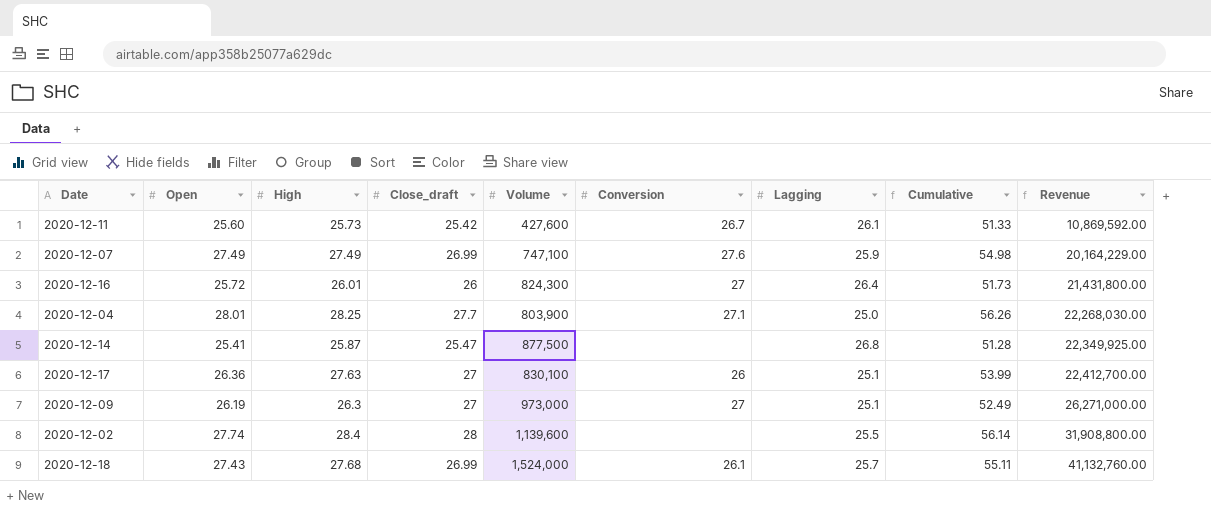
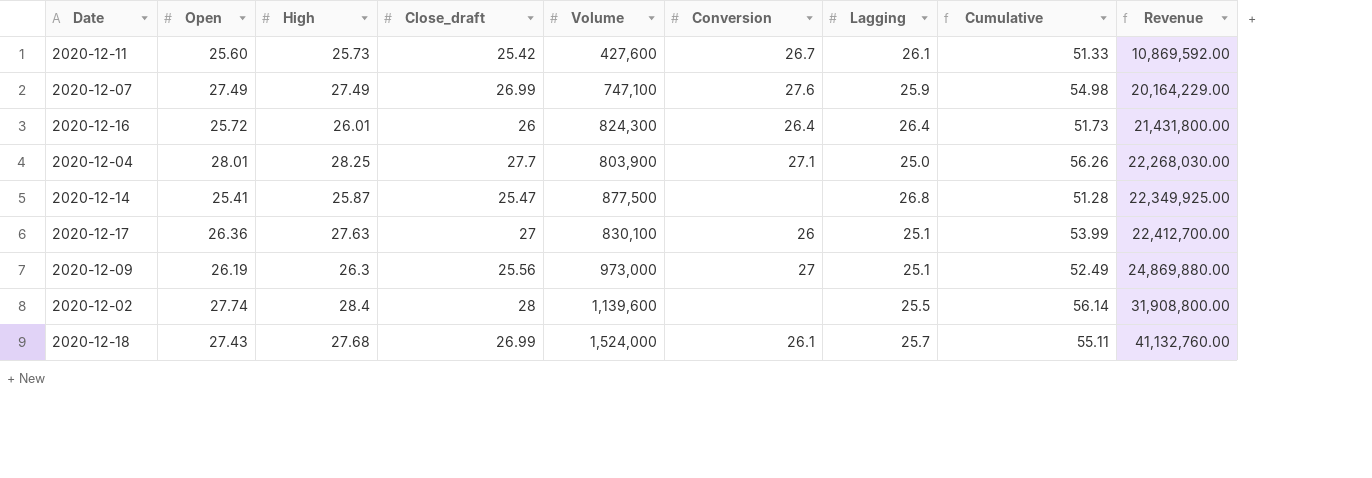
2020-12-16 | Conversion: 27 -> 26.4
2020-12-09 | Close_draft: 27 -> 25.56
2020-12-09 | Revenue: 26,271,000.00 -> 24,869,880.00

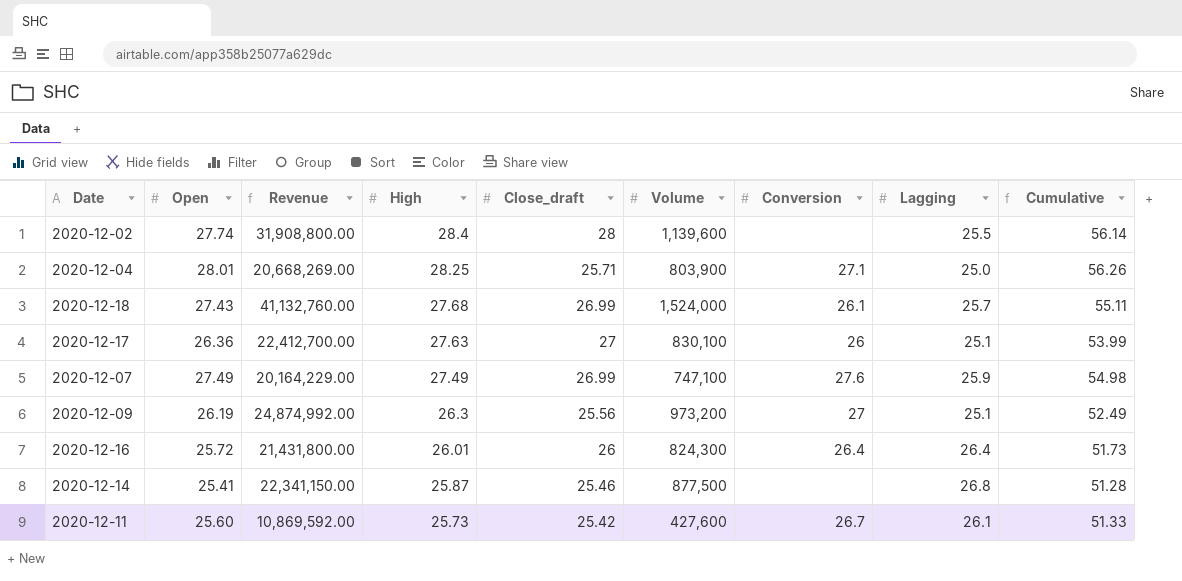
row order: Revenue ascending -> High descending
column Revenue | position: 9 -> 3
2020-12-04 | Revenue: 22,268,030.00 -> 20,668,269.00
2020-12-04 | Close_draft: 27.7 -> 25.71
2020-12-09 | Revenue: 24,869,880.00 -> 24,874,992.00
2020-12-09 | Volume: 973,000 -> 973,200
2020-12-14 | Revenue: 22,349,925.00 -> 22,341,150.00
2020-12-14 | Close_draft: 25.47 -> 25.46

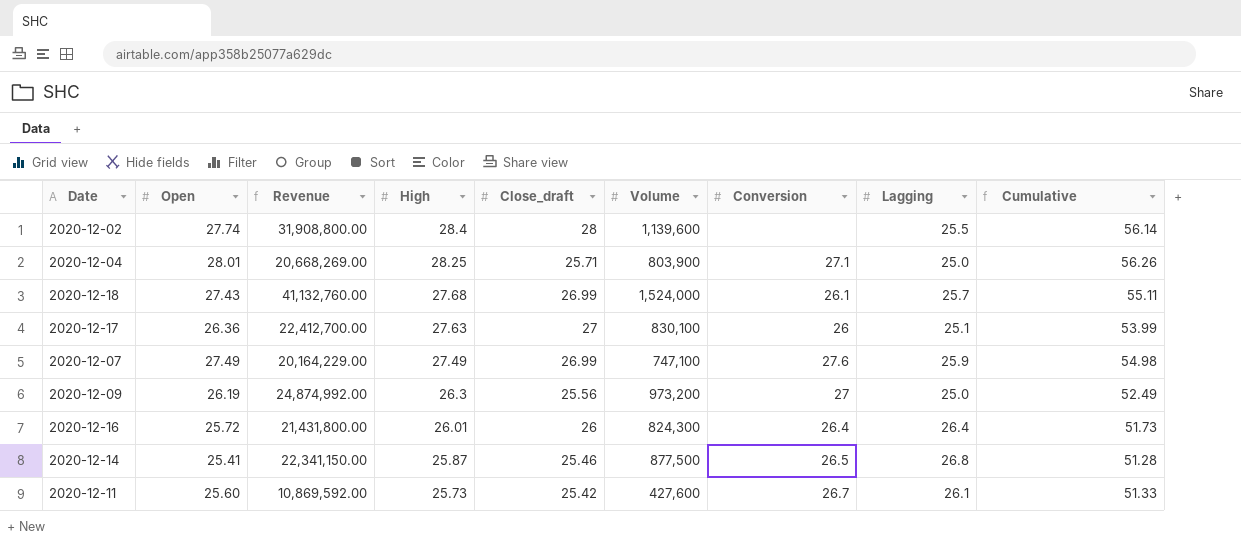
2020-12-09 | Lagging: 25.1 -> 25.0
2020-12-14 | Conversion: none -> 26.5

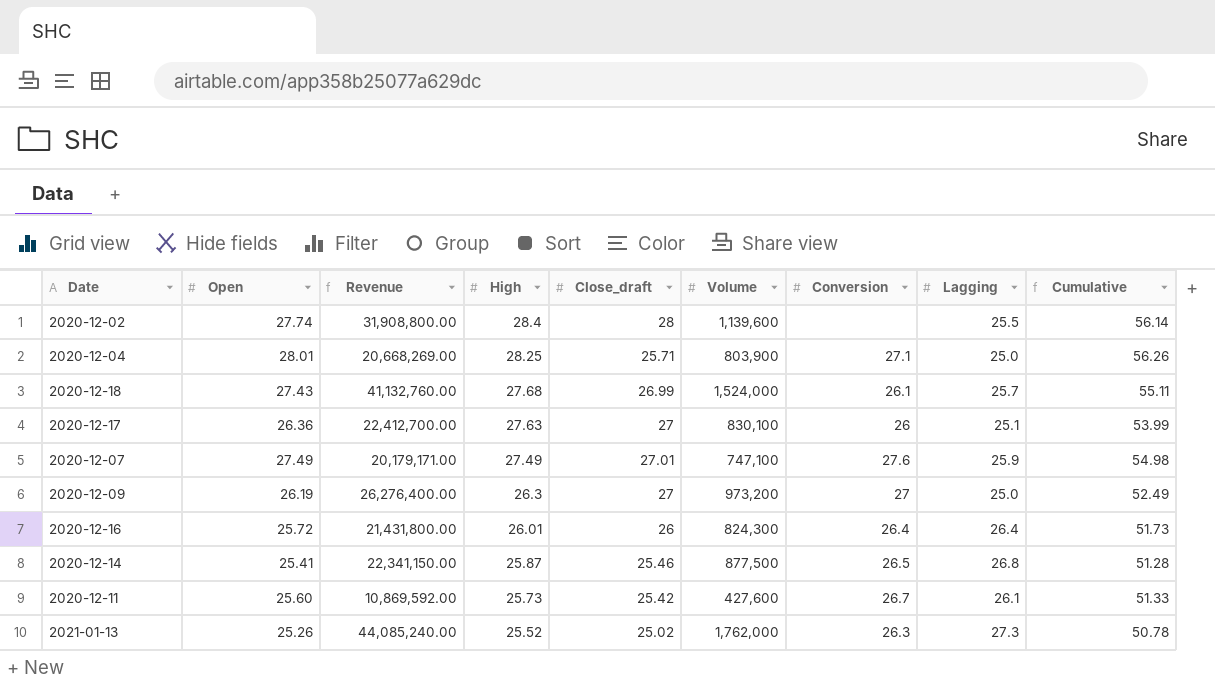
2020-12-07 | Revenue: 20,164,229.00 -> 20,179,171.00
2020-12-07 | Close_draft: 26.99 -> 27.01
2020-12-09 | Revenue: 24,874,992.00 -> 26,276,400.00
2020-12-09 | Close_draft: 25.56 -> 27
row 2021-01-13: none -> 25.26 | 44,085,240.00 | 25.52 | 25.02 | 1,762,000 | 26.3 | 27.3 | 50.78

